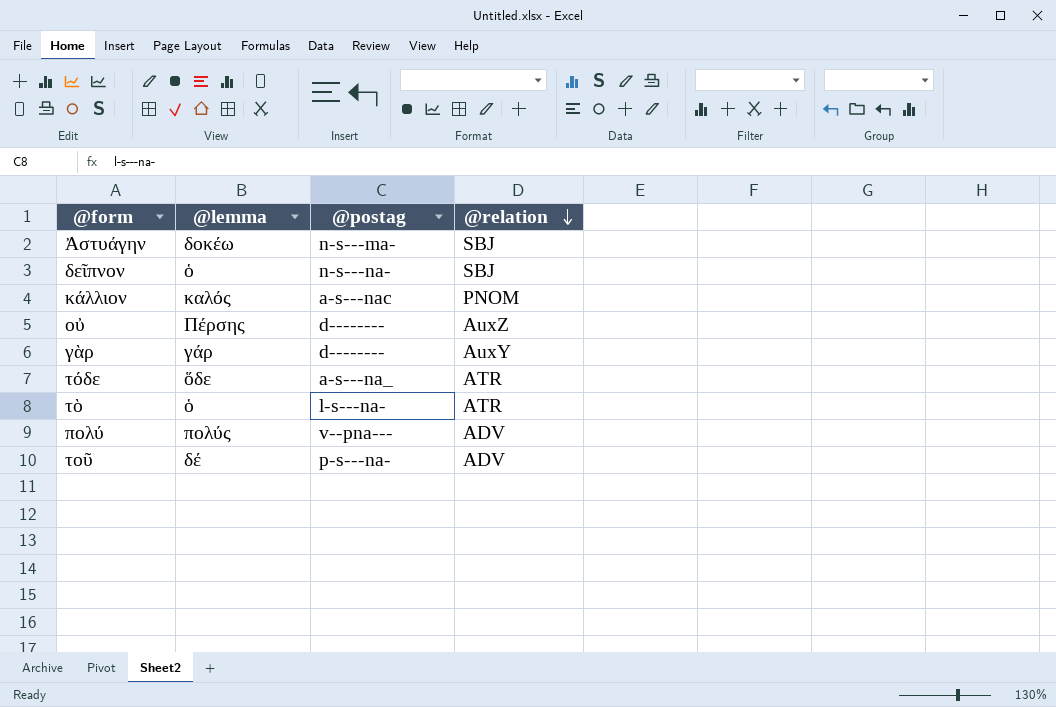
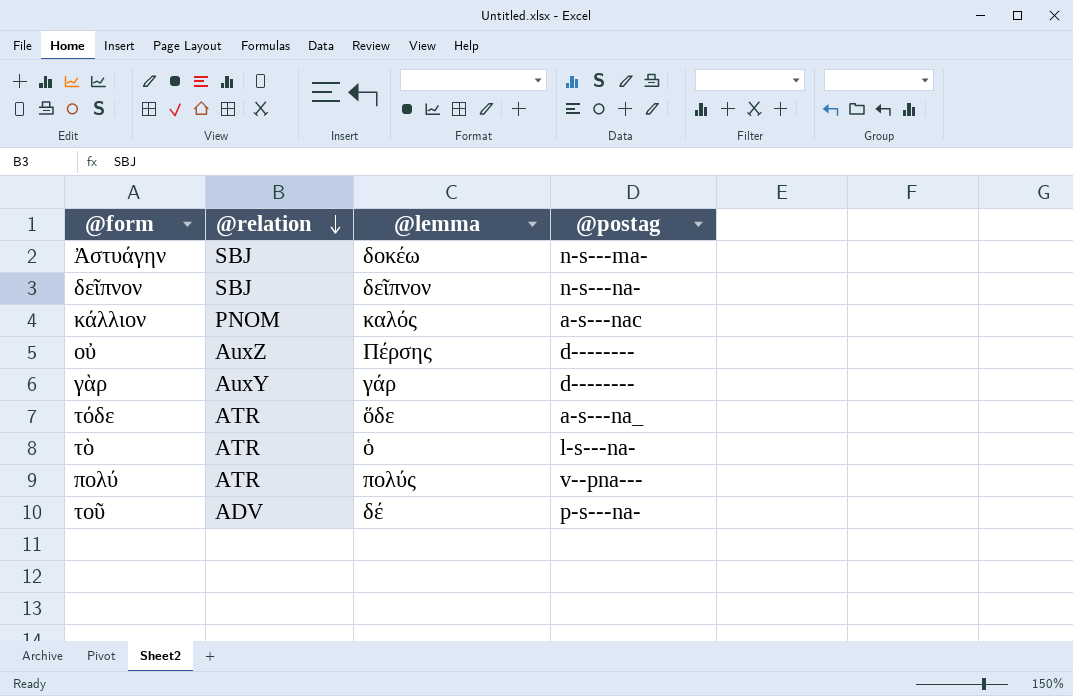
column @relation | position: 4 -> 2
δεῖπνον | @lemma: ὁ -> δεῖπνον
πολύ | @relation: ADV -> ATR

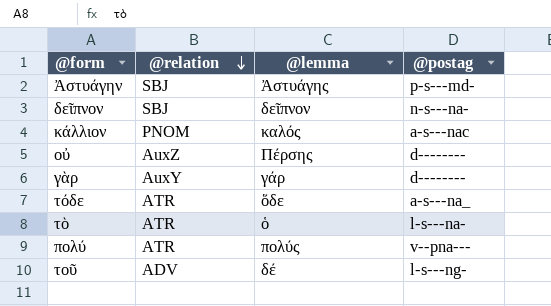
Ἀστυάγην | @lemma: δοκέω -> Ἀστυάγης
Ἀστυάγην | @postag: n-s---ma- -> p-s---md-
τοῦ | @postag: p-s---na- -> l-s---ng-

